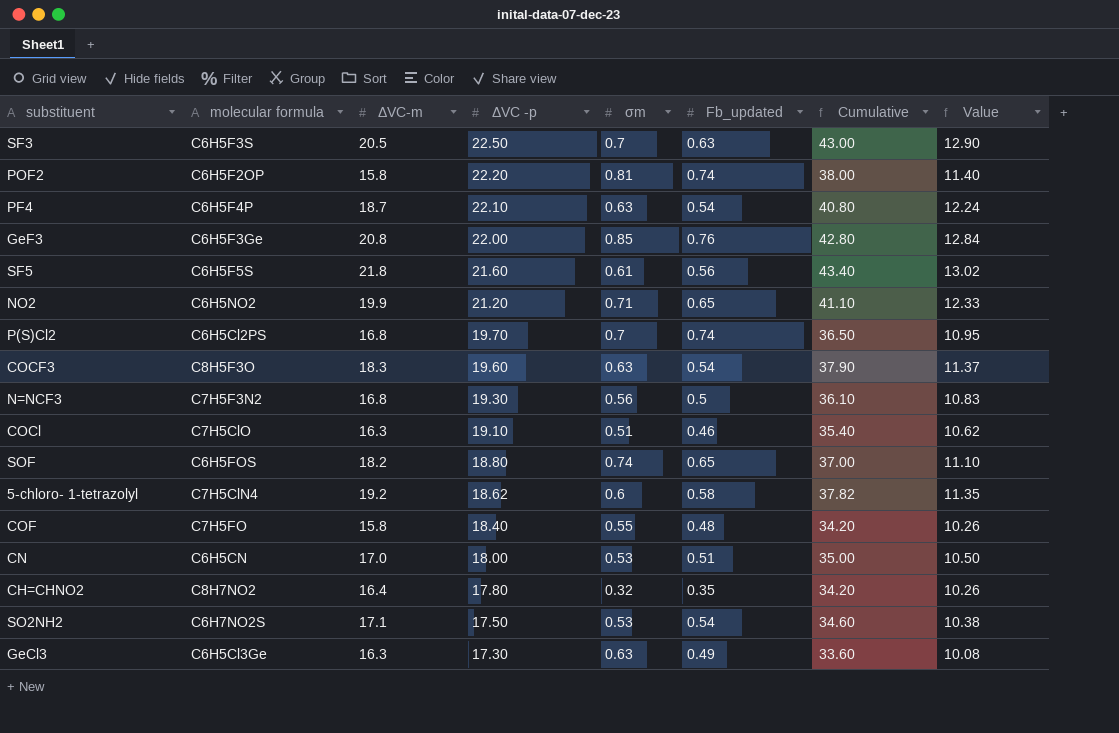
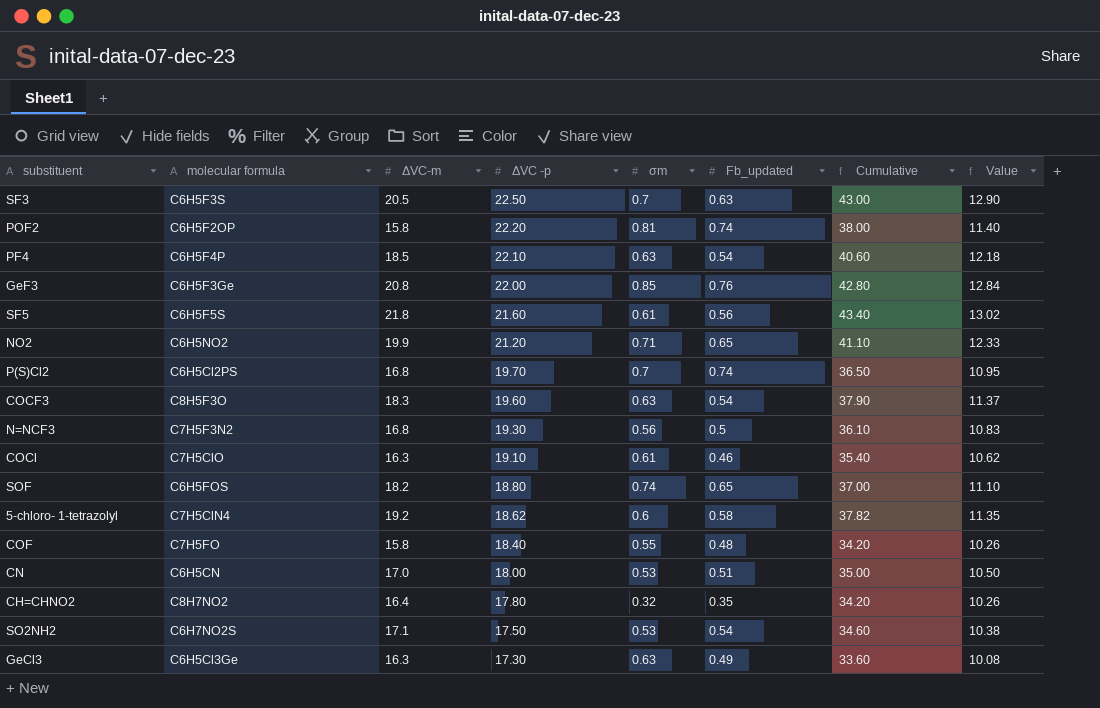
PF4 | ΔVC-m: 18.7 -> 18.5
PF4 | Cumulative: 40.80 -> 40.60
PF4 | Value: 12.24 -> 12.18
COCl | σm: 0.51 -> 0.61

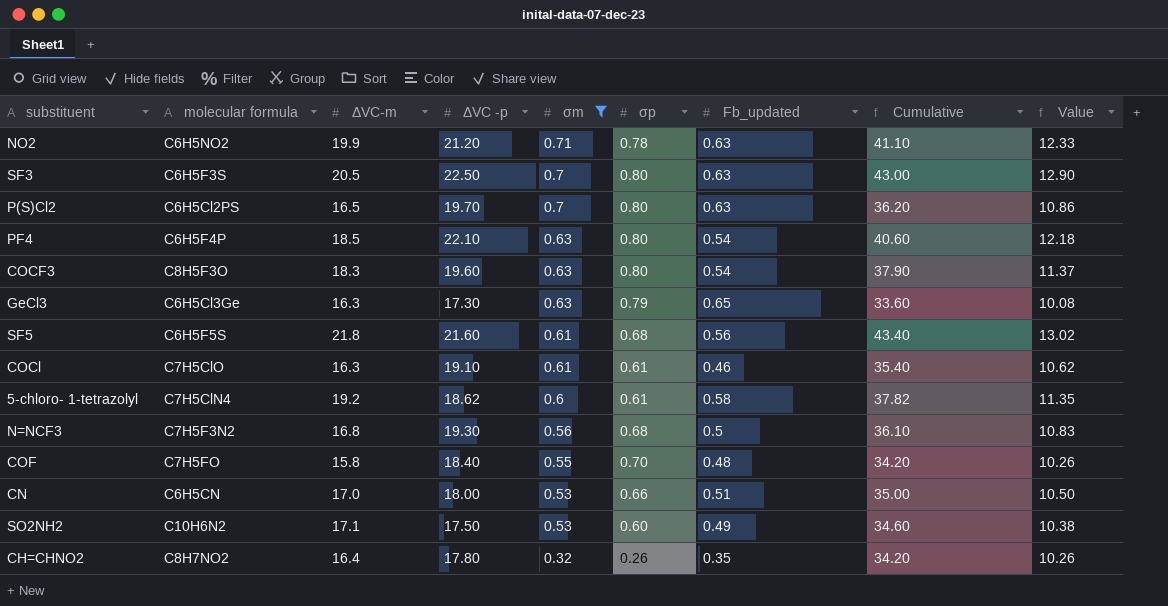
filter: none -> σm <= 0.71
row order: ΔVC -p descending -> σm descending
column σp | position: none -> 6
NO2 | Fb_updated: 0.65 -> 0.63
P(S)Cl2 | ΔVC-m: 16.8 -> 16.5
P(S)Cl2 | Fb_updated: 0.74 -> 0.63
P(S)Cl2 | Cumulative: 36.50 -> 36.20
P(S)Cl2 | Value: 10.95 -> 10.86
GeCl3 | Fb_updated: 0.49 -> 0.65
SO2NH2 | molecular formula: C6H7NO2S -> C10H6N2
SO2NH2 | Fb_updated: 0.54 -> 0.49

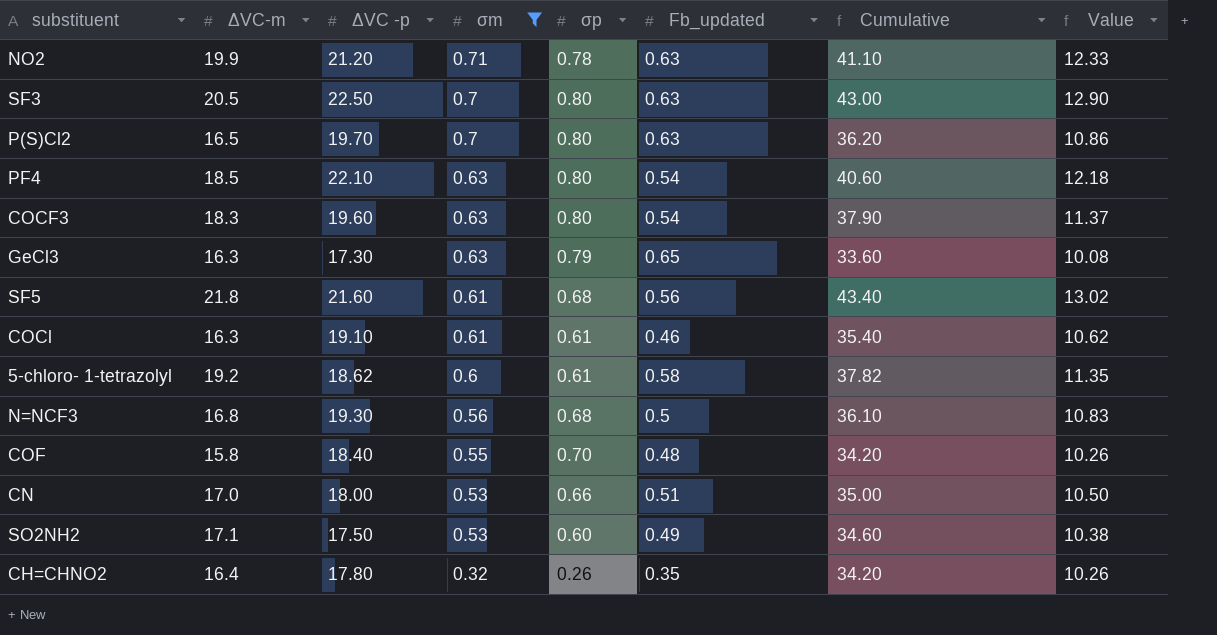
column molecular formula | position: 2 -> none

